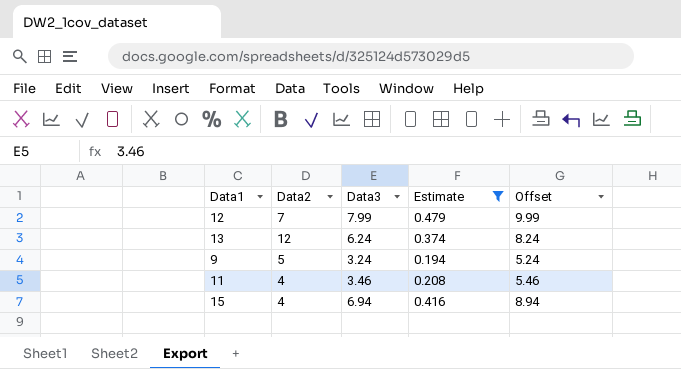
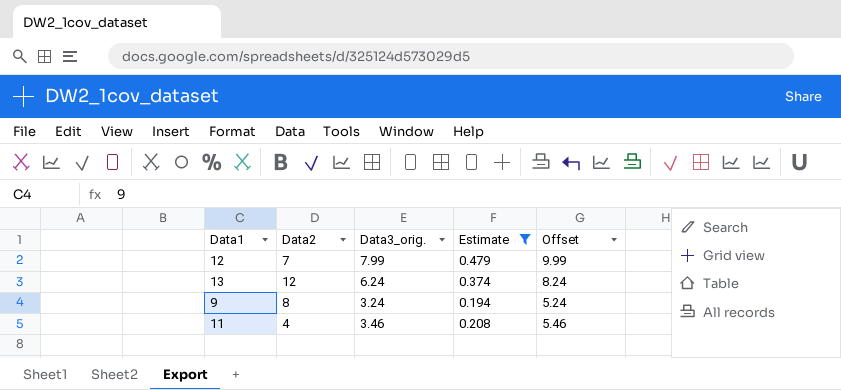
column name: Data3 -> Data3_orig.
row 15: 4 | 6.94 | 0.416 | 8.94 -> none
9 | Data2: 5 -> 8

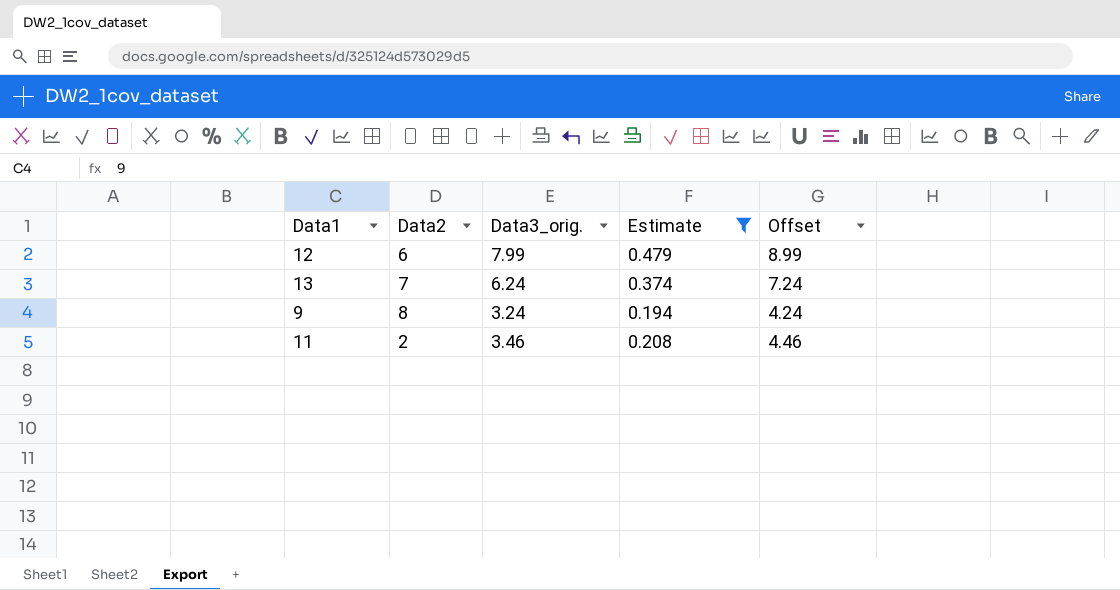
column Offset | formula: [Data3_orig.] + 2 -> [Data3_orig.] + 1
12 | Data2: 7 -> 6
13 | Data2: 12 -> 7
11 | Data2: 4 -> 2

